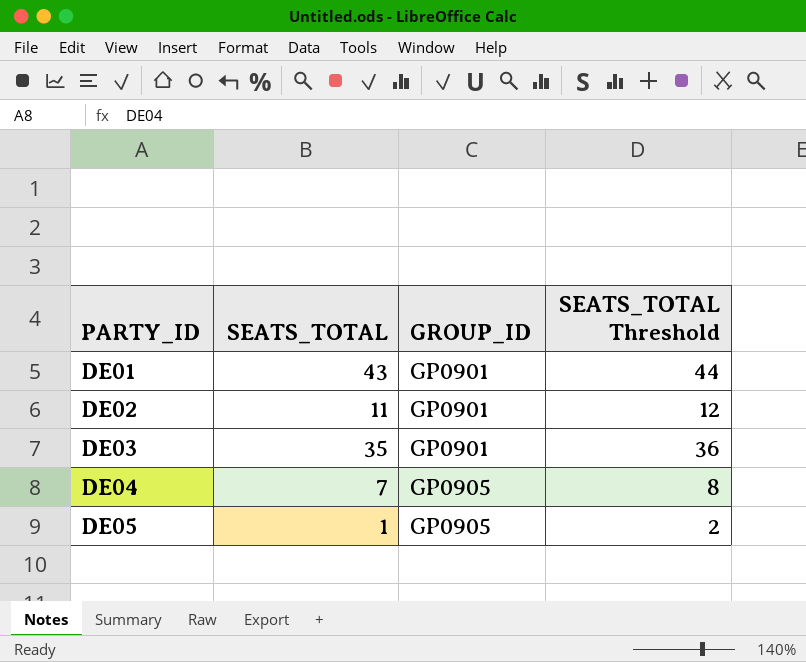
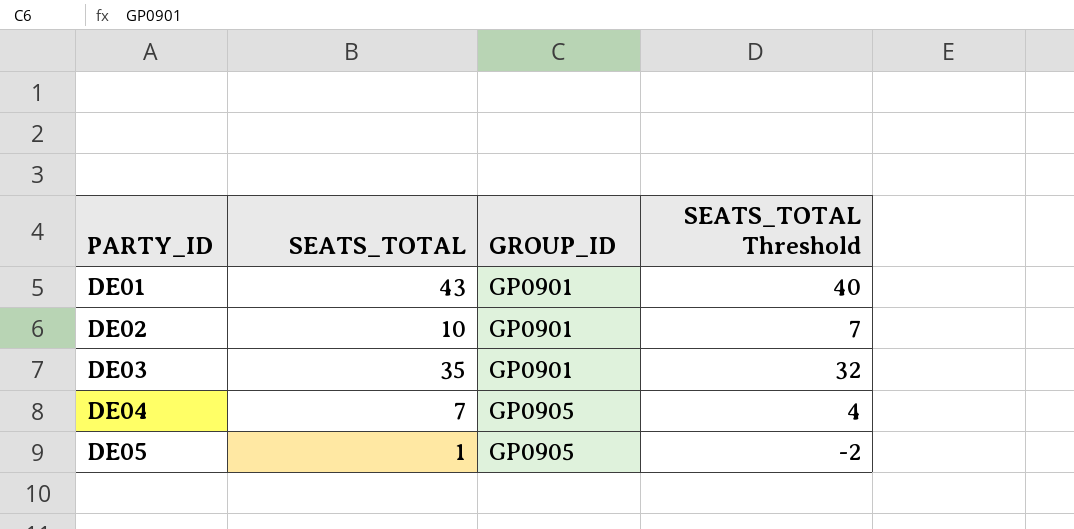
column SEATS_TOTAL Threshold | formula: [SEATS_TOTAL] + 1 -> [SEATS_TOTAL] - 3
DE02 | SEATS_TOTAL: 11 -> 10

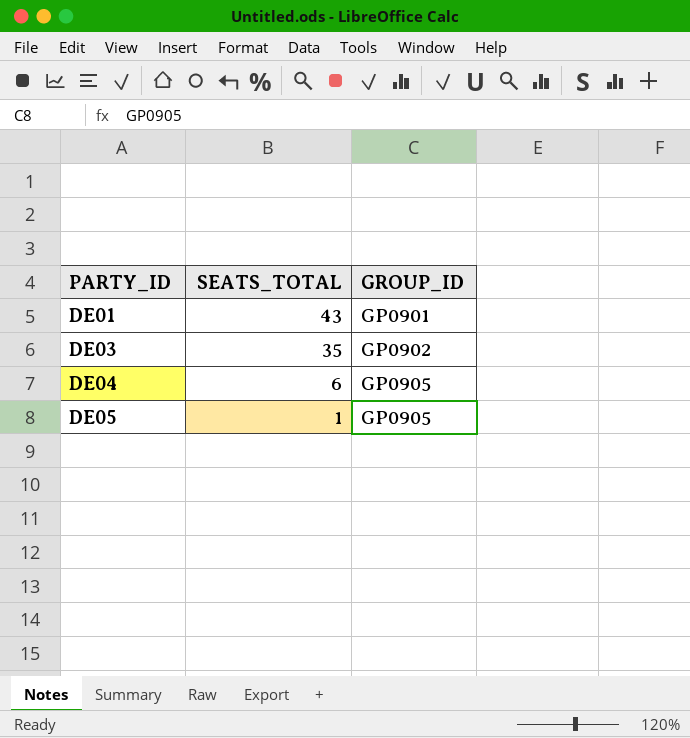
column SEATS_TOTAL Threshold | formula: [SEATS_TOTAL] - 3 -> none
row DE02: 10 | GP0901 | 7 -> none
DE03 | GROUP_ID: GP0901 -> GP0902
DE04 | SEATS_TOTAL: 7 -> 6

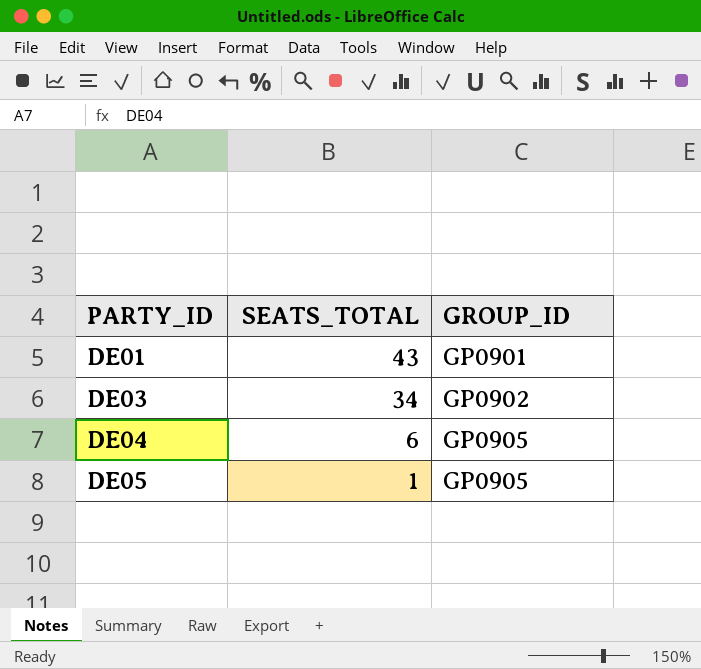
DE03 | SEATS_TOTAL: 35 -> 34

